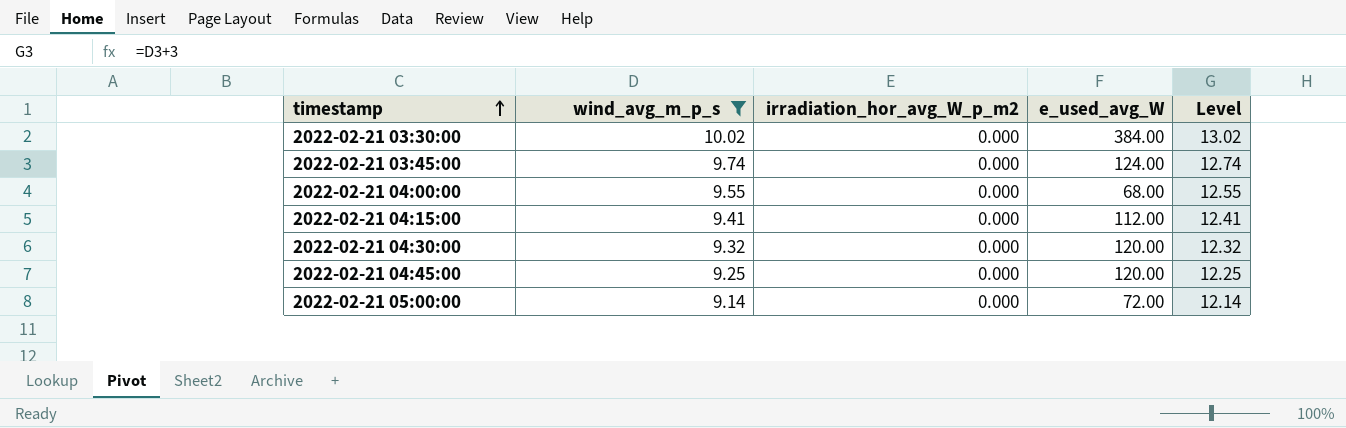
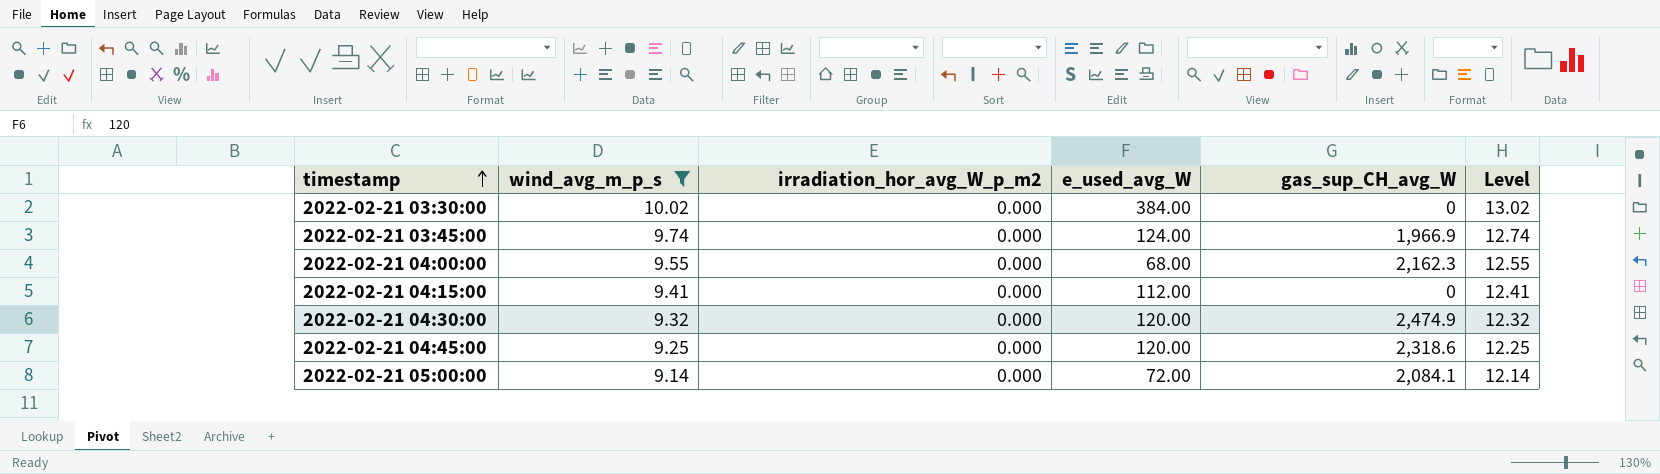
column gas_sup_CH_avg_W | position: none -> 5

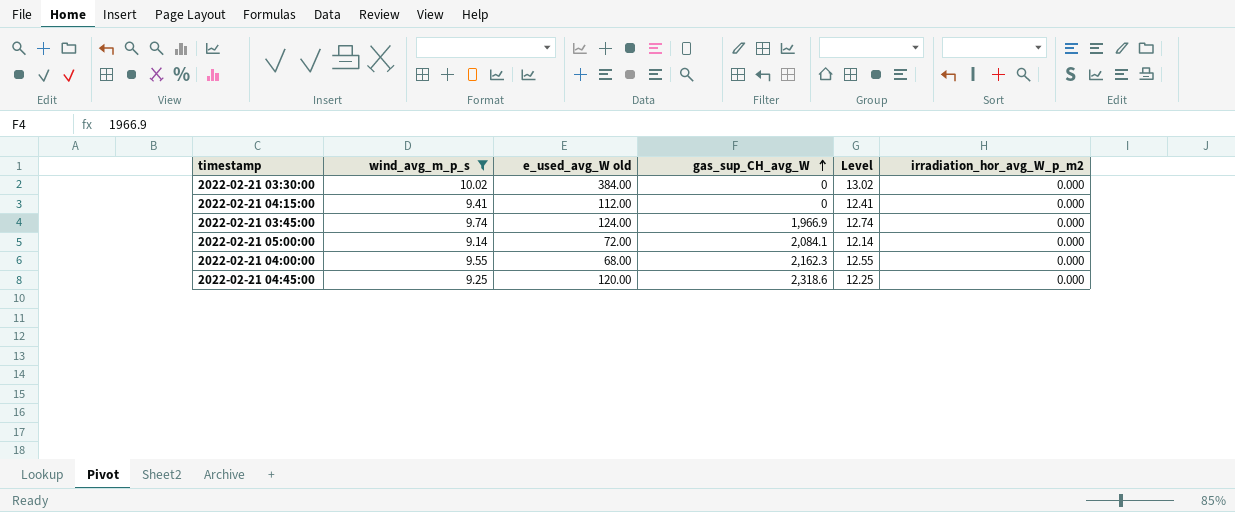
row order: timestamp ascending -> gas_sup_CH_avg_W ascending
column name: e_used_avg_W -> e_used_avg_W old
column irradiation_hor_avg_W_p_m2 | position: 3 -> 6
row 2022-02-21 04:30:00: 9.32 | 0.000 | 120.00 | 2,474.9 | 12.32 -> none

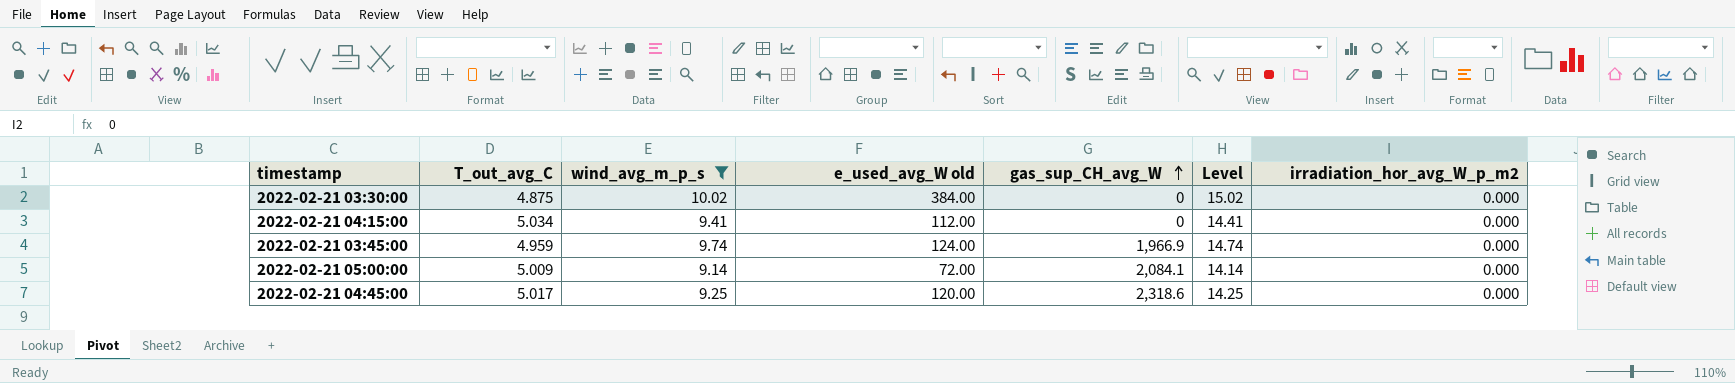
column T_out_avg_C | position: none -> 2
column Level | formula: [wind_avg_m_p_s] + 3 -> [wind_avg_m_p_s] + 5
row 2022-02-21 04:00:00: 9.55 | 68.00 | 2,162.3 | 12.55 | 0.000 -> none

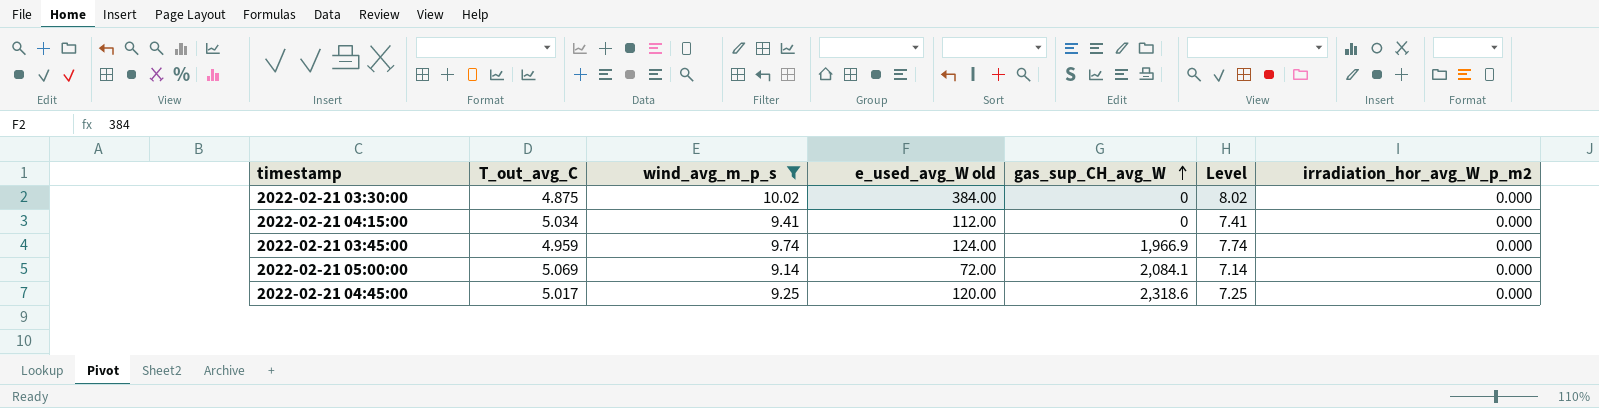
column Level | formula: [wind_avg_m_p_s] + 5 -> [wind_avg_m_p_s] - 2
2022-02-21 05:00:00 | T_out_avg_C: 5.009 -> 5.069

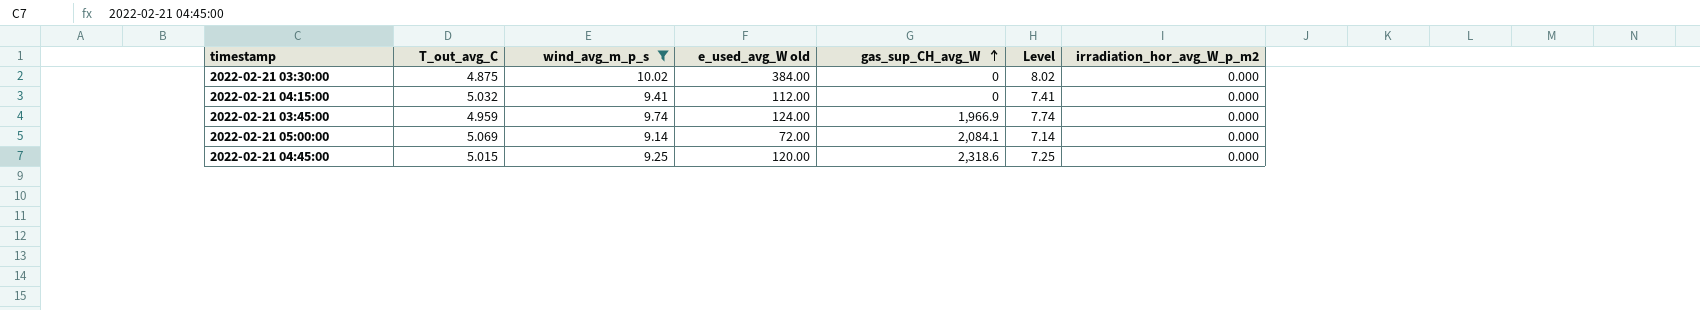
2022-02-21 04:15:00 | T_out_avg_C: 5.034 -> 5.032
2022-02-21 04:45:00 | T_out_avg_C: 5.017 -> 5.015

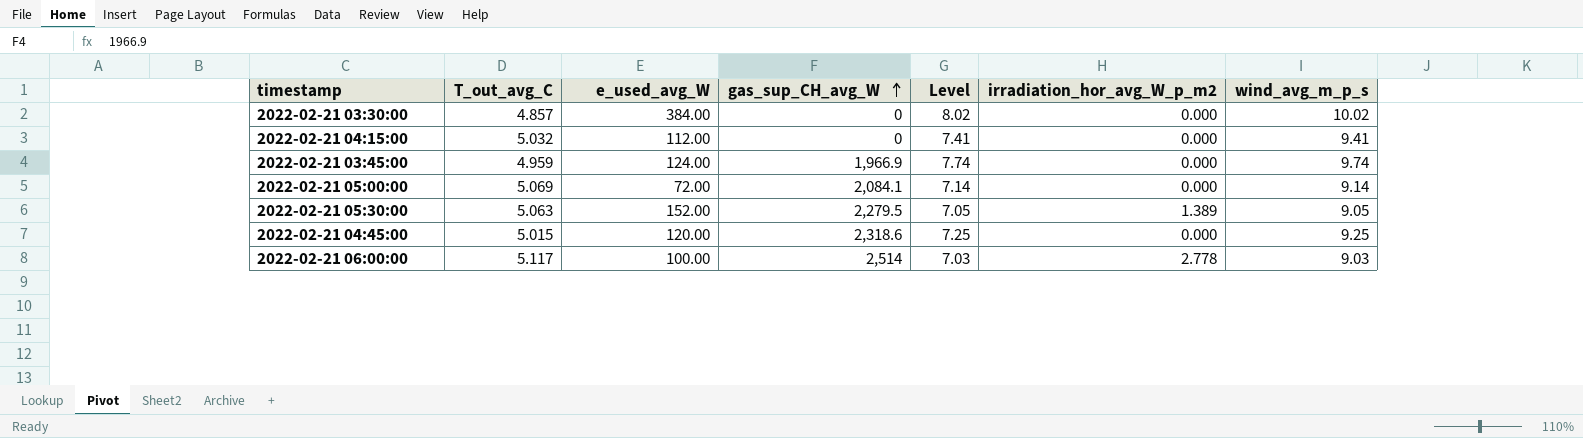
filter: wind_avg_m_p_s >= 9.14 -> none
column name: e_used_avg_W old -> e_used_avg_W
column wind_avg_m_p_s | position: 3 -> 7
2022-02-21 03:30:00 | T_out_avg_C: 4.875 -> 4.857

